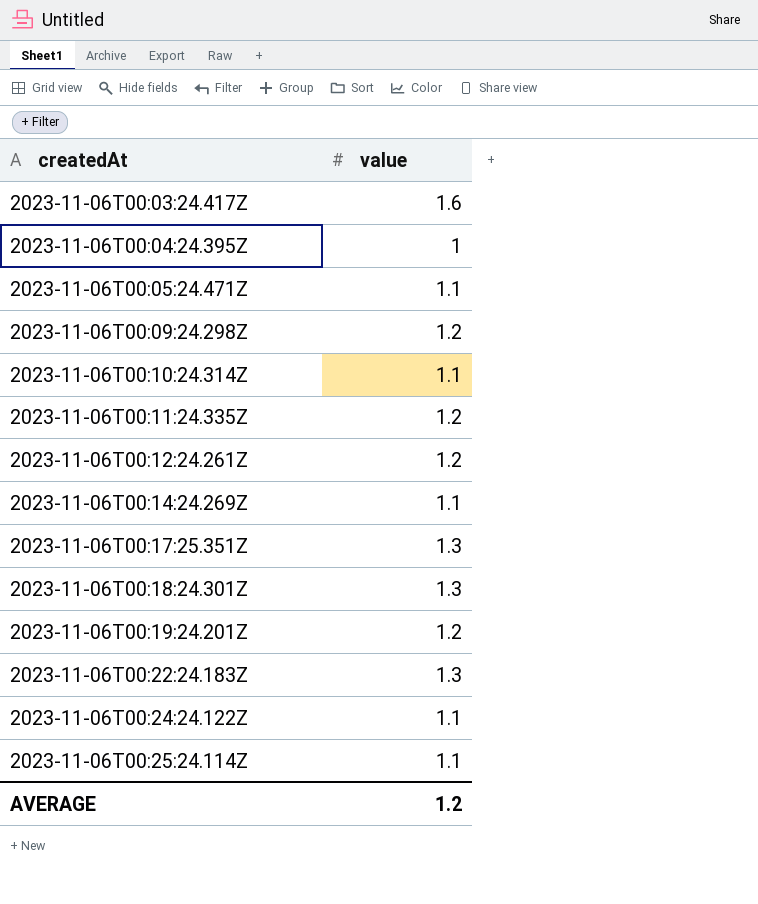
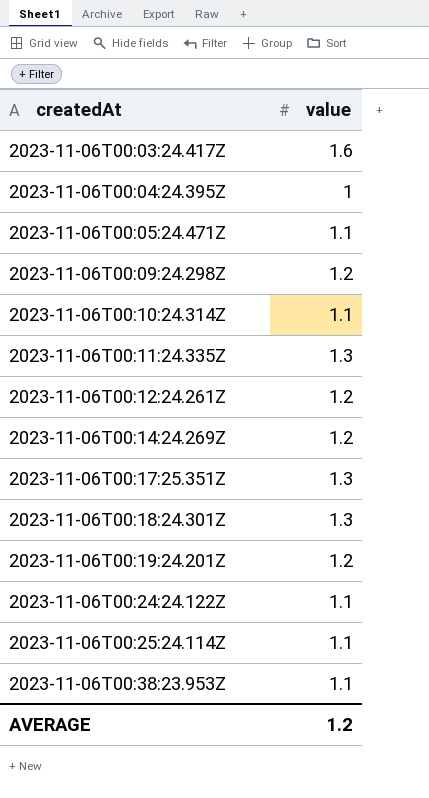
row 2023-11-06T00:22:24.183Z: 1.3 -> none
2023-11-06T00:11:24.335Z | value: 1.2 -> 1.3
2023-11-06T00:14:24.269Z | value: 1.1 -> 1.2
row 2023-11-06T00:38:23.953Z: none -> 1.1

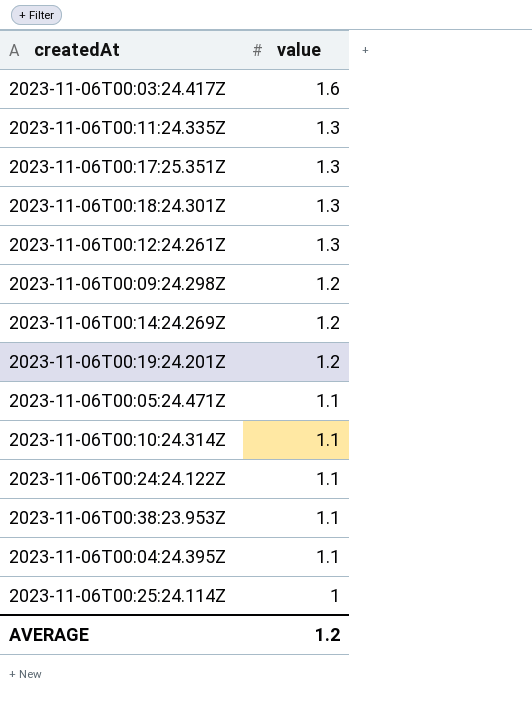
row order: createdAt ascending -> value descending
2023-11-06T00:12:24.261Z | value: 1.2 -> 1.3
2023-11-06T00:04:24.395Z | value: 1 -> 1.1
2023-11-06T00:25:24.114Z | value: 1.1 -> 1

